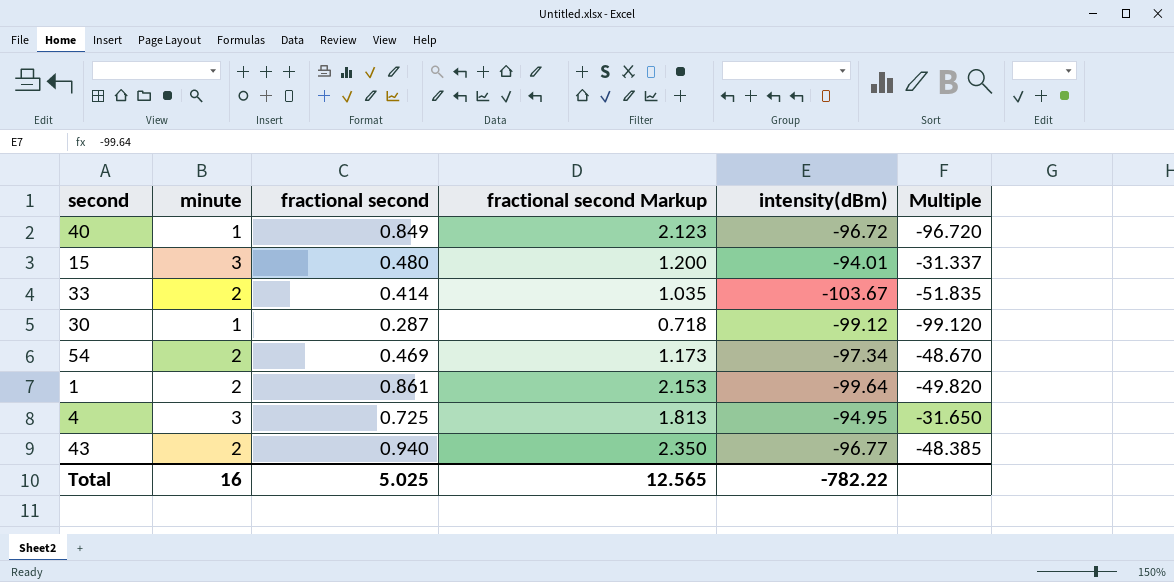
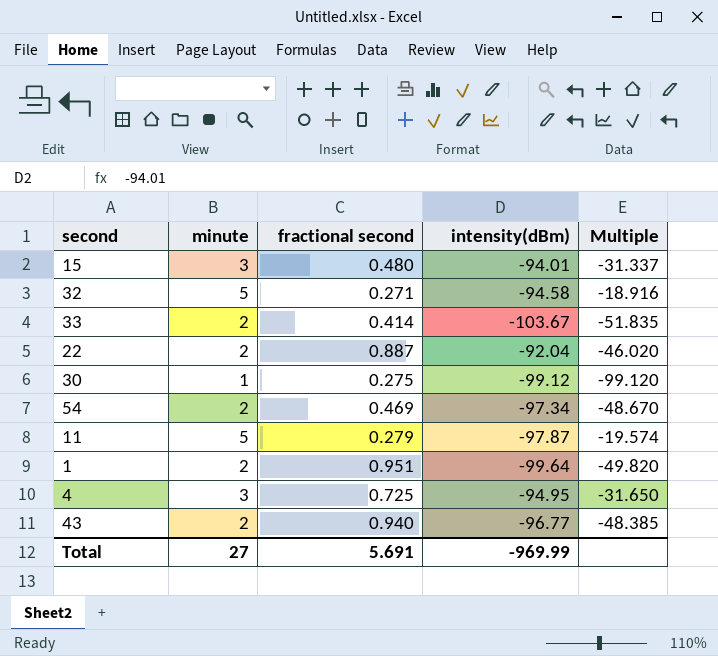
column fractional second Markup | formula: [fractional second] * 2.5 -> none
row 40: 1 | 0.849 | 2.123 | -96.72 | -96.720 -> none
row 32: none -> 5 | 0.271 | -94.58 | -18.916
row 22: none -> 2 | 0.887 | -92.04 | -46.020
30 | fractional second: 0.287 -> 0.275
row 11: none -> 5 | 0.279 | -97.87 | -19.574
1 | fractional second: 0.861 -> 0.951
Total | minute: 16 -> 27
Total | fractional second: 5.025 -> 5.691
Total | intensity(dBm): -782.22 -> -969.99

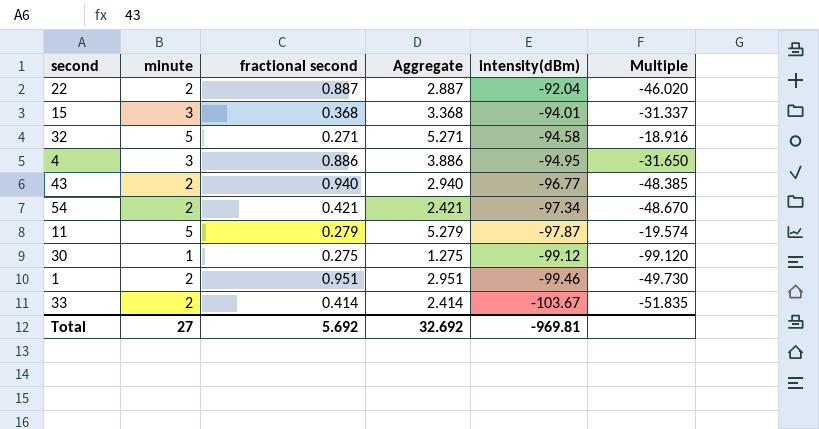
row order: none -> intensity(dBm) descending
column Aggregate | formula: none -> [minute] + [fractional second]
15 | fractional second: 0.480 -> 0.368
4 | fractional second: 0.725 -> 0.886
54 | fractional second: 0.469 -> 0.421
1 | intensity(dBm): -99.64 -> -99.46
1 | Multiple: -49.820 -> -49.730
Total | fractional second: 5.691 -> 5.692
Total | intensity(dBm): -969.99 -> -969.81

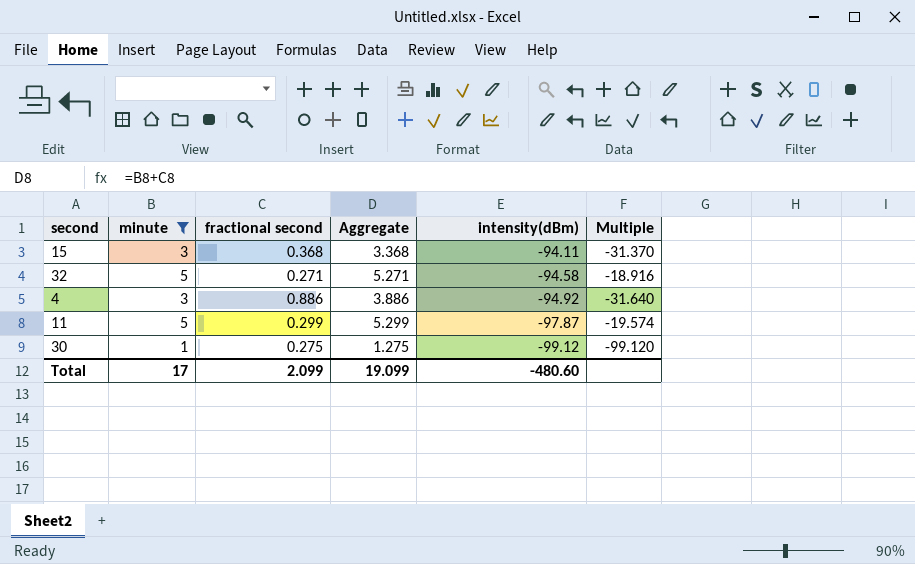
filter: none -> minute != 2
15 | intensity(dBm): -94.01 -> -94.11
15 | Multiple: -31.337 -> -31.370
4 | intensity(dBm): -94.95 -> -94.92
4 | Multiple: -31.650 -> -31.640
11 | fractional second: 0.279 -> 0.299
11 | Aggregate: 5.279 -> 5.299
Total | minute: 27 -> 17
Total | fractional second: 5.692 -> 2.099
Total | Aggregate: 32.692 -> 19.099
Total | intensity(dBm): -969.81 -> -480.60

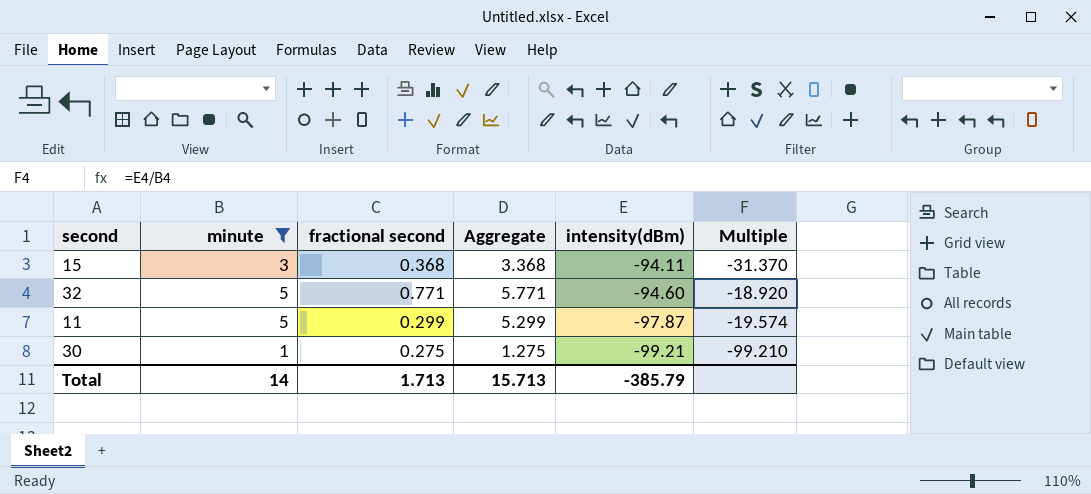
row 4: 3 | 0.886 | 3.886 | -94.92 | -31.640 -> none
32 | fractional second: 0.271 -> 0.771
32 | Aggregate: 5.271 -> 5.771
32 | intensity(dBm): -94.58 -> -94.60
32 | Multiple: -18.916 -> -18.920
30 | intensity(dBm): -99.12 -> -99.21
30 | Multiple: -99.120 -> -99.210
Total | minute: 17 -> 14
Total | fractional second: 2.099 -> 1.713
Total | Aggregate: 19.099 -> 15.713
Total | intensity(dBm): -480.60 -> -385.79

